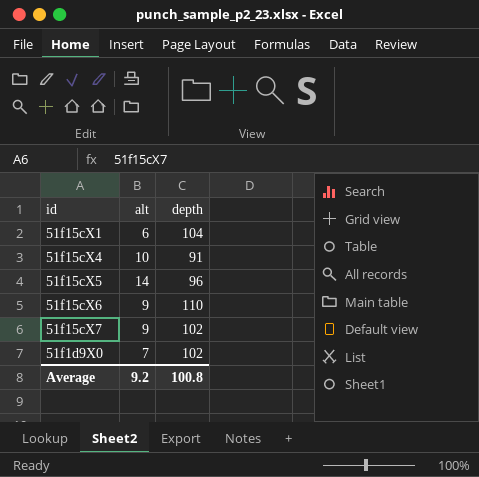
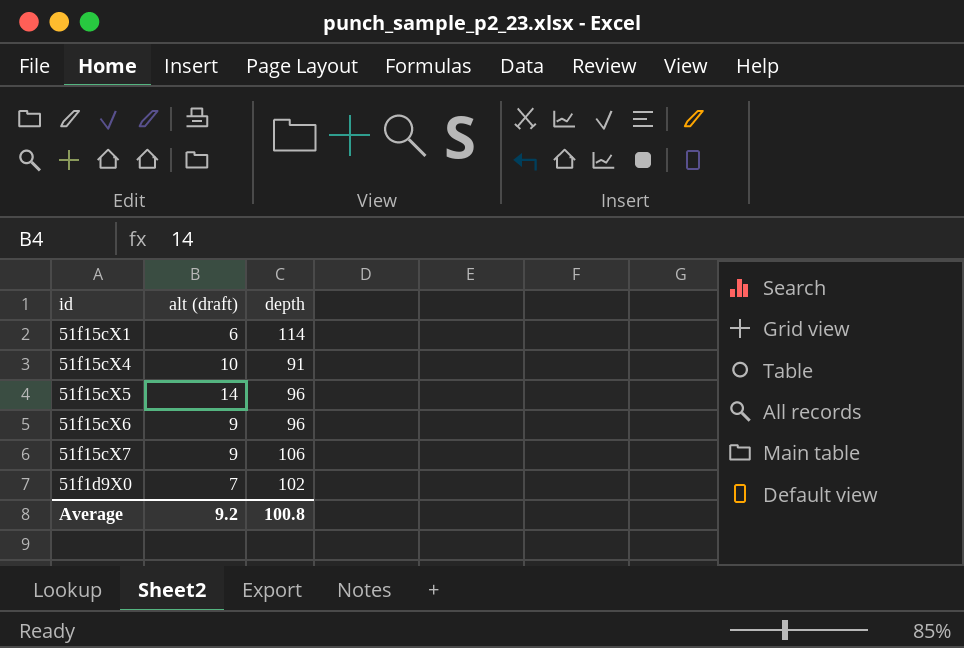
column name: alt -> alt (draft)
51f15cX1 | depth: 104 -> 114
51f15cX6 | depth: 110 -> 96
51f15cX7 | depth: 102 -> 106

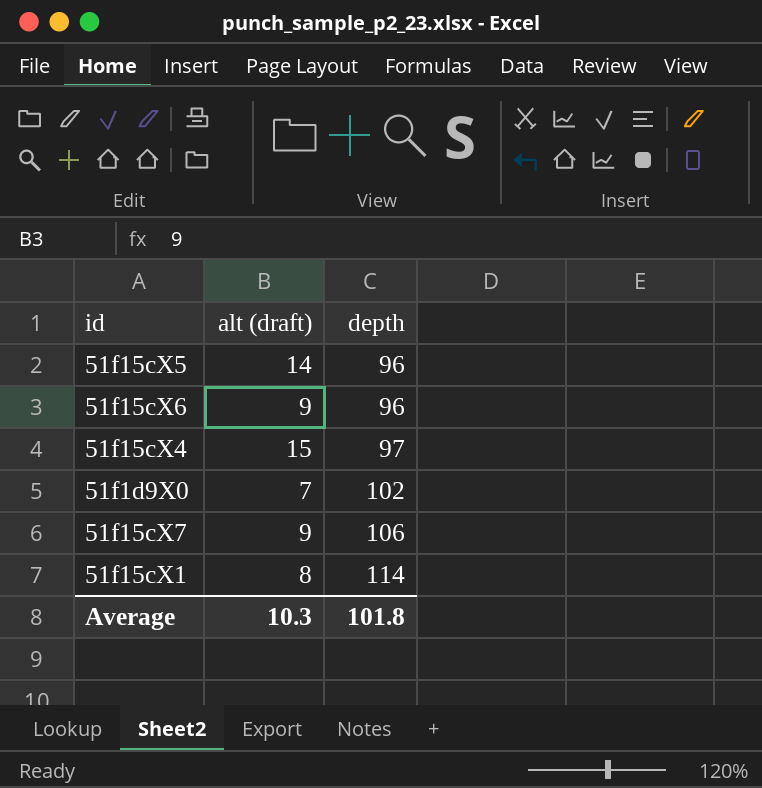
row order: none -> depth ascending
51f15cX4 | alt (draft): 10 -> 15
51f15cX4 | depth: 91 -> 97
51f15cX1 | alt (draft): 6 -> 8
Average | alt (draft): 9.2 -> 10.3
Average | depth: 100.8 -> 101.8

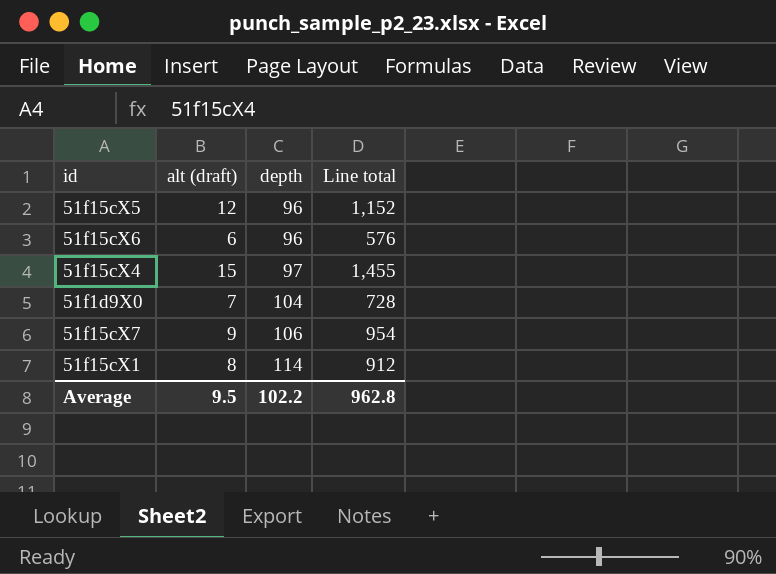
column Line total | formula: none -> [alt (draft)] * [depth]
51f15cX5 | alt (draft): 14 -> 12
51f15cX6 | alt (draft): 9 -> 6
51f1d9X0 | depth: 102 -> 104
Average | alt (draft): 10.3 -> 9.5
Average | depth: 101.8 -> 102.2

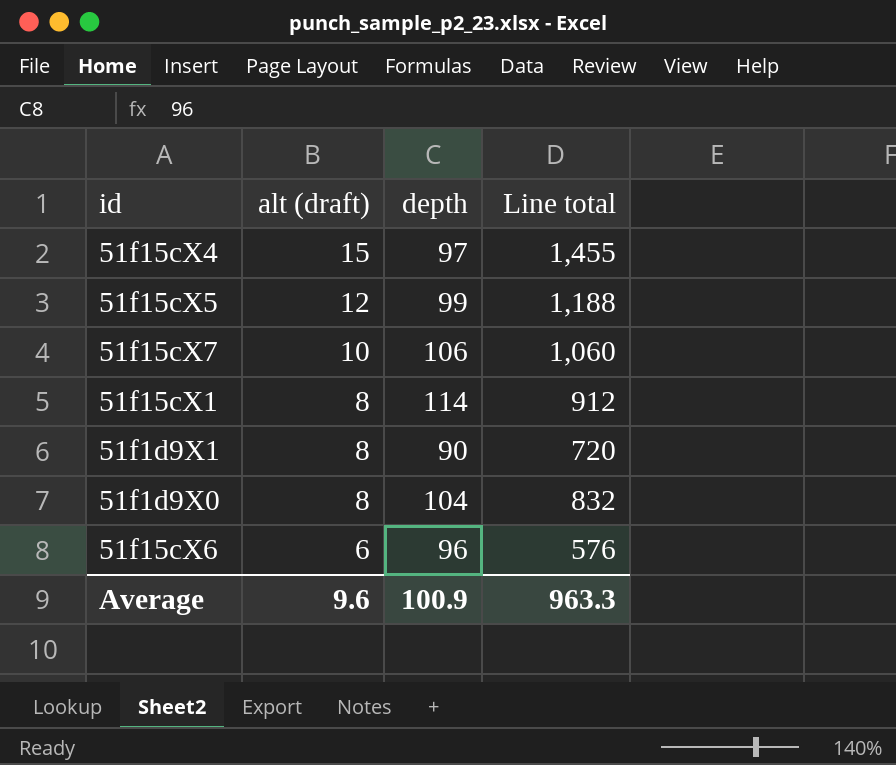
row order: depth ascending -> alt (draft) descending
51f15cX5 | depth: 96 -> 99
51f15cX5 | Line total: 1,152 -> 1,188
51f15cX7 | alt (draft): 9 -> 10
51f15cX7 | Line total: 954 -> 1,060
row 51f1d9X1: none -> 8 | 90 | 720
51f1d9X0 | alt (draft): 7 -> 8
51f1d9X0 | Line total: 728 -> 832
Average | alt (draft): 9.5 -> 9.6
Average | depth: 102.2 -> 100.9
Average | Line total: 962.8 -> 963.3

